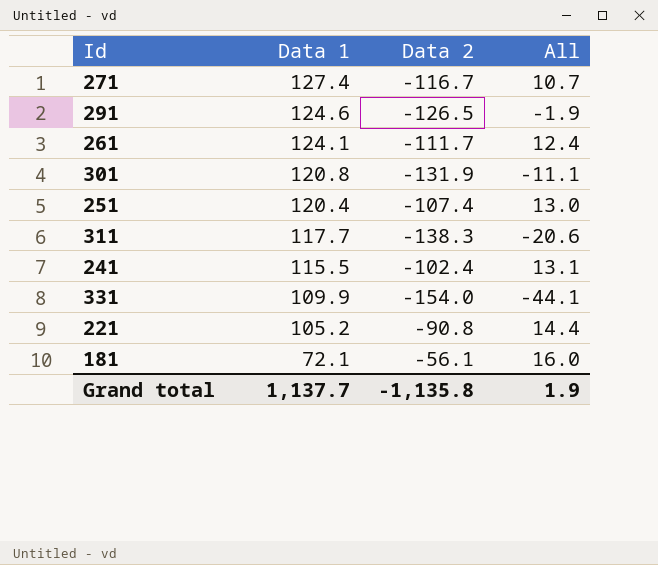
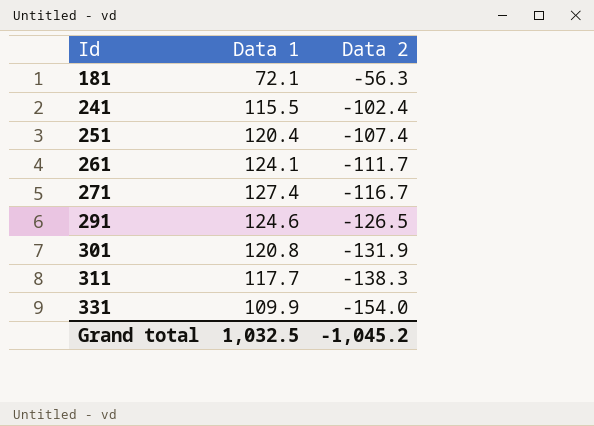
row order: Data 1 descending -> Id ascending
column All | formula: [Data 1] + [Data 2] -> none
row 221: 105.2 | -90.8 | 14.4 -> none
181 | Data 2: -56.1 -> -56.3
Grand total | Data 1: 1,137.7 -> 1,032.5
Grand total | Data 2: -1,135.8 -> -1,045.2

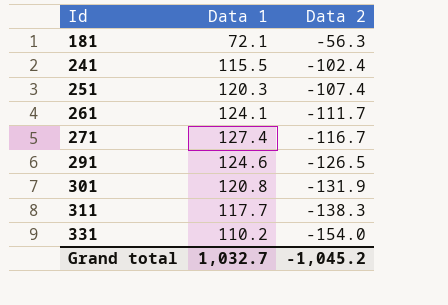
251 | Data 1: 120.4 -> 120.3
331 | Data 1: 109.9 -> 110.2
Grand total | Data 1: 1,032.5 -> 1,032.7

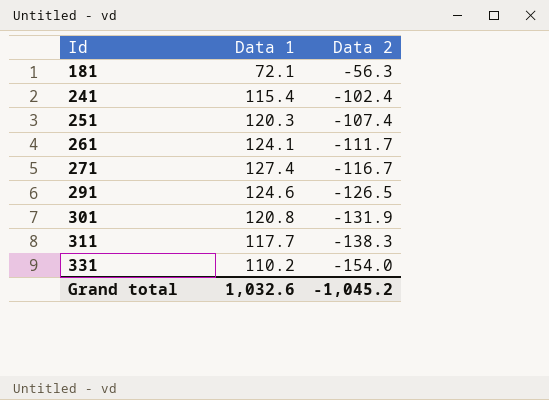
241 | Data 1: 115.5 -> 115.4
Grand total | Data 1: 1,032.7 -> 1,032.6

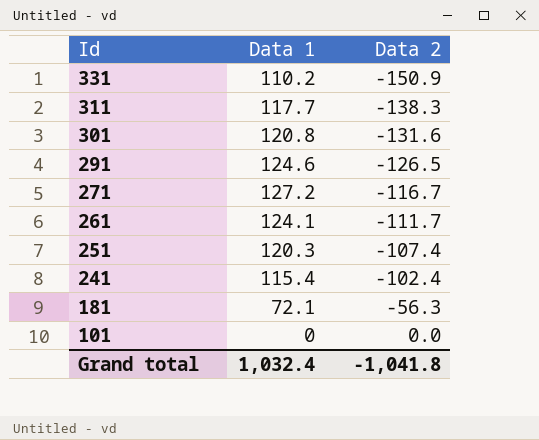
row order: Id ascending -> Id descending
331 | Data 2: -154.0 -> -150.9
301 | Data 2: -131.9 -> -131.6
271 | Data 1: 127.4 -> 127.2
row 101: none -> 0 | 0.0
Grand total | Data 1: 1,032.6 -> 1,032.4
Grand total | Data 2: -1,045.2 -> -1,041.8

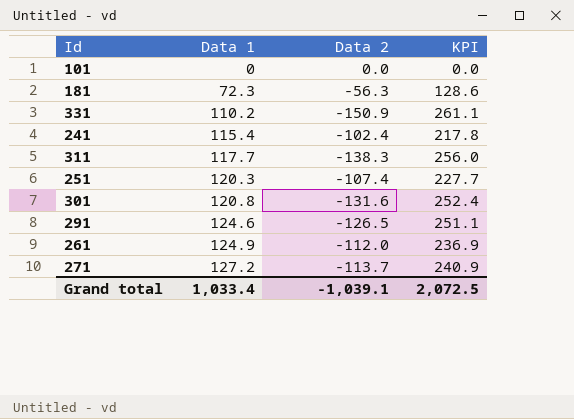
row order: Id descending -> Data 1 ascending
column KPI | formula: none -> [Data 1] - [Data 2]
181 | Data 1: 72.1 -> 72.3
261 | Data 1: 124.1 -> 124.9
261 | Data 2: -111.7 -> -112.0
271 | Data 2: -116.7 -> -113.7
Grand total | Data 1: 1,032.4 -> 1,033.4
Grand total | Data 2: -1,041.8 -> -1,039.1

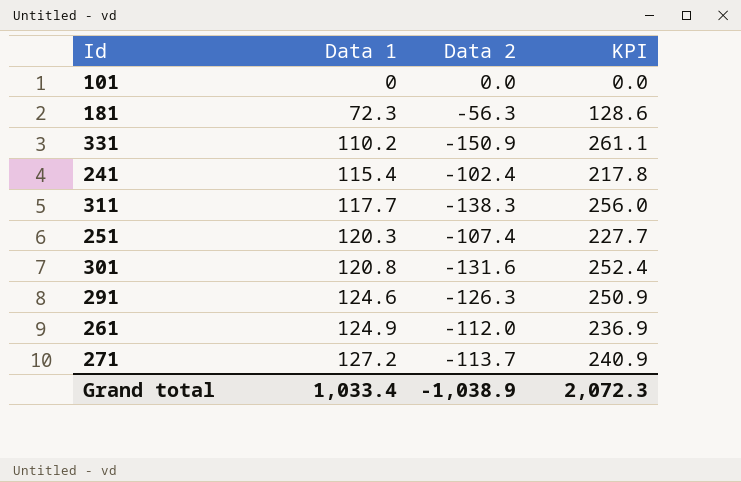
291 | Data 2: -126.5 -> -126.3
291 | KPI: 251.1 -> 250.9
Grand total | Data 2: -1,039.1 -> -1,038.9
Grand total | KPI: 2,072.5 -> 2,072.3

